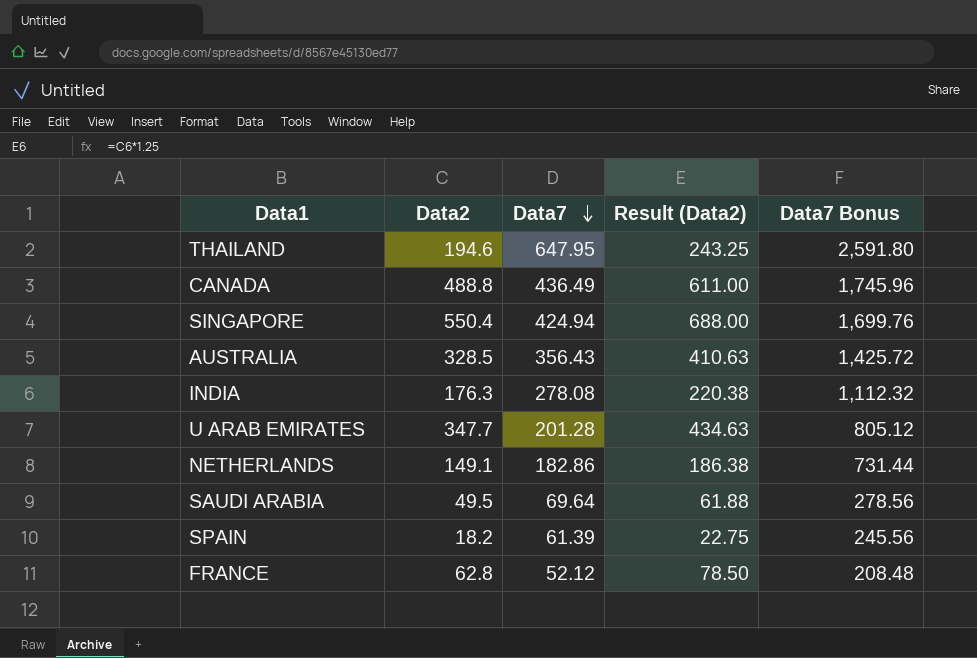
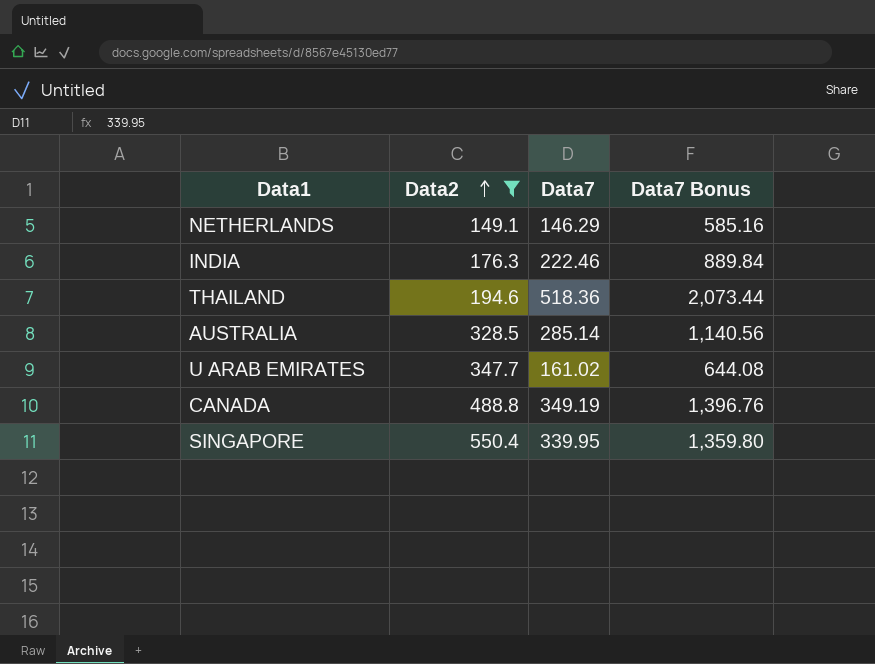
filter: none -> Data2 >= 149.1
row order: Data7 descending -> Data2 ascending
column Result (Data2) | formula: [Data2] * 1.25 -> none
NETHERLANDS | Data7: 182.86 -> 146.29
NETHERLANDS | Data7 Bonus: 731.44 -> 585.16
INDIA | Data7: 278.08 -> 222.46
INDIA | Data7 Bonus: 1,112.32 -> 889.84
THAILAND | Data7: 647.95 -> 518.36
THAILAND | Data7 Bonus: 2,591.80 -> 2,073.44
AUSTRALIA | Data7: 356.43 -> 285.14
AUSTRALIA | Data7 Bonus: 1,425.72 -> 1,140.56
U ARAB EMIRATES | Data7: 201.28 -> 161.02
U ARAB EMIRATES | Data7 Bonus: 805.12 -> 644.08
CANADA | Data7: 436.49 -> 349.19
CANADA | Data7 Bonus: 1,745.96 -> 1,396.76
SINGAPORE | Data7: 424.94 -> 339.95
SINGAPORE | Data7 Bonus: 1,699.76 -> 1,359.80

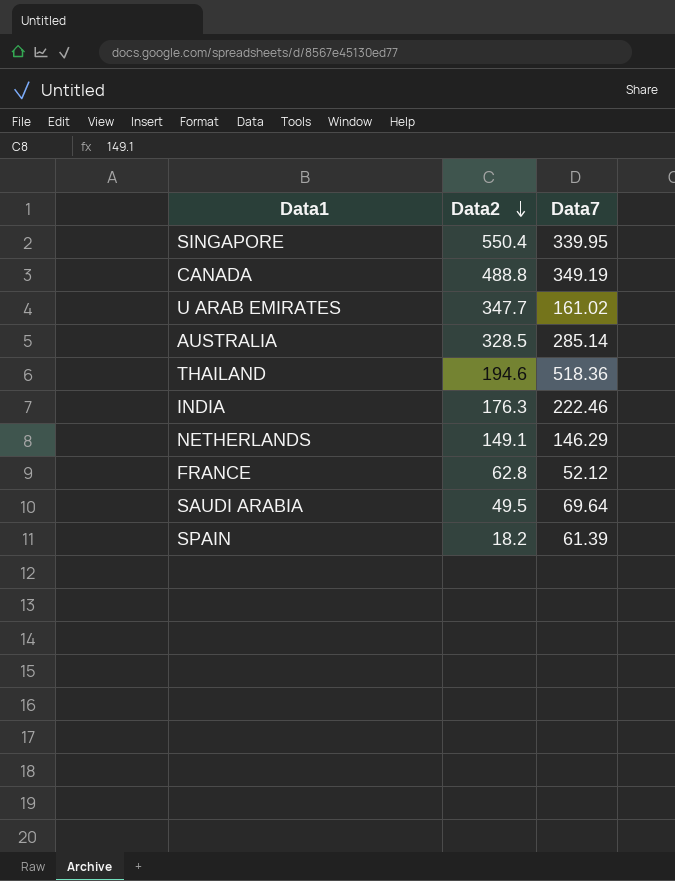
filter: Data2 >= 149.1 -> none
row order: Data2 ascending -> Data2 descending
column Data7 Bonus | formula: [Data7] * 4 -> none

